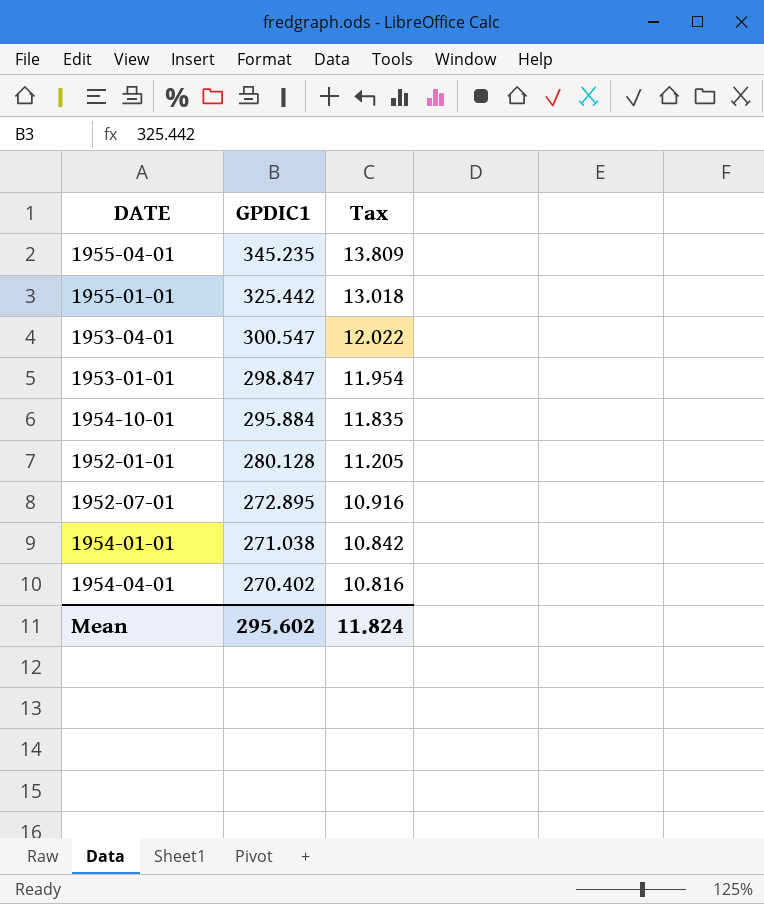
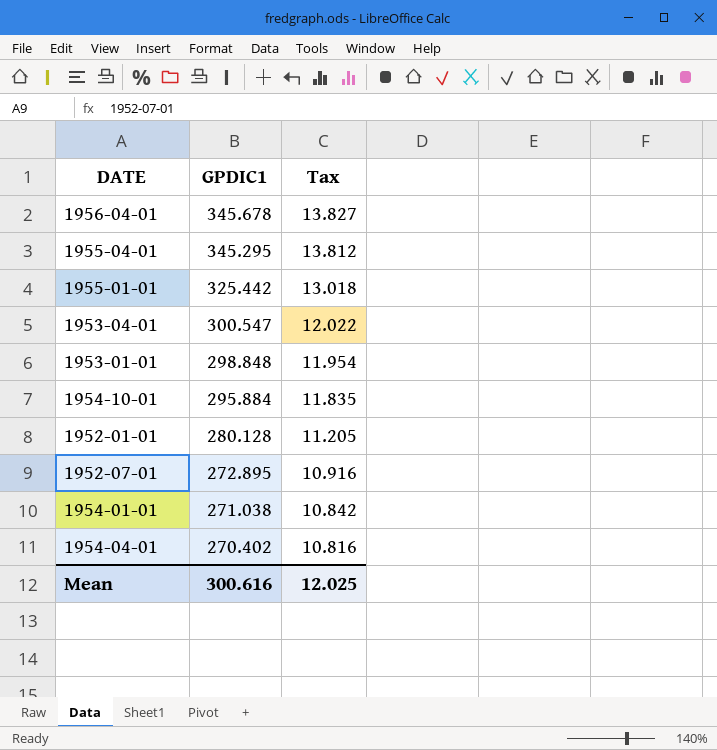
row 1956-04-01: none -> 345.678 | 13.827
1955-04-01 | GPDIC1: 345.235 -> 345.295
1955-04-01 | Tax: 13.809 -> 13.812
1953-01-01 | GPDIC1: 298.847 -> 298.848
Mean | GPDIC1: 295.602 -> 300.616
Mean | Tax: 11.824 -> 12.025

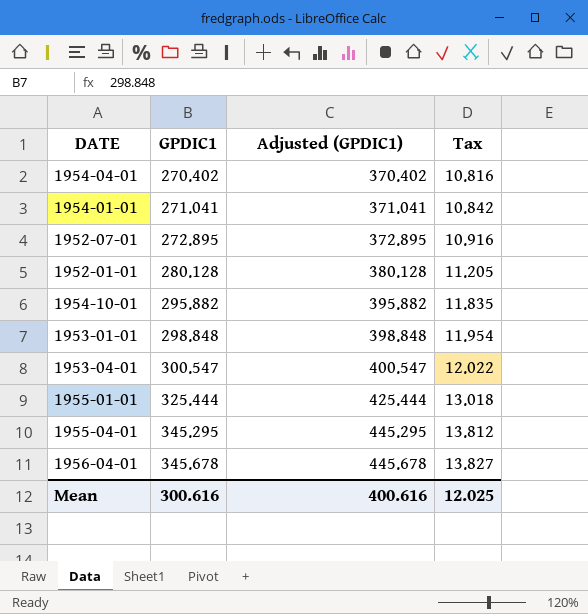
row order: GPDIC1 descending -> GPDIC1 ascending
column Adjusted (GPDIC1) | formula: none -> [GPDIC1] + 100
1954-01-01 | GPDIC1: 271.038 -> 271.041
1954-10-01 | GPDIC1: 295.884 -> 295.882
1955-01-01 | GPDIC1: 325.442 -> 325.444

